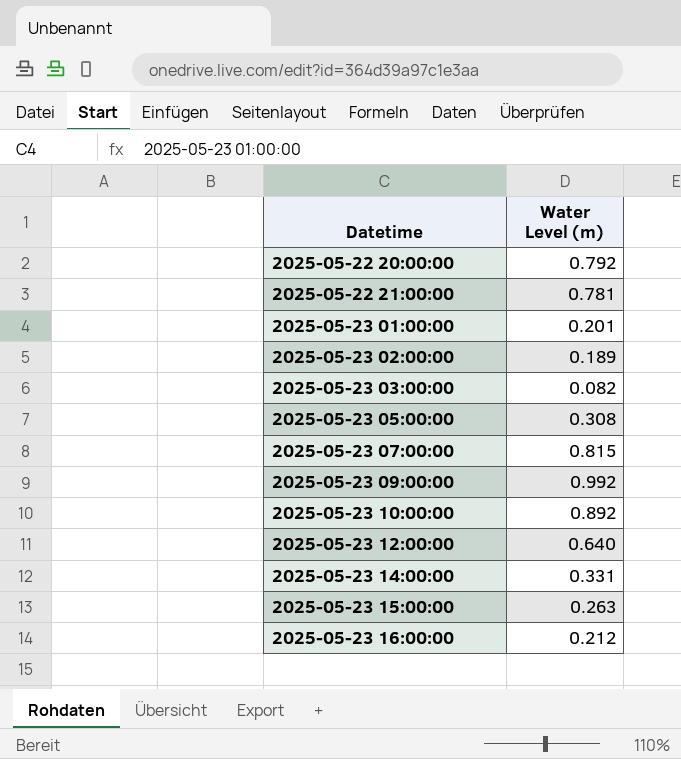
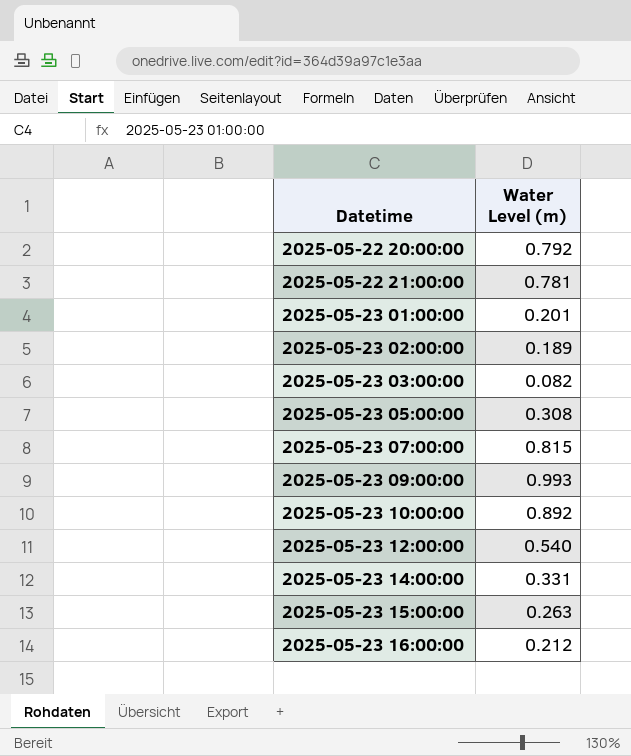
2025-05-23 09:00:00 | Water Level (m): 0.992 -> 0.993
2025-05-23 12:00:00 | Water Level (m): 0.640 -> 0.540

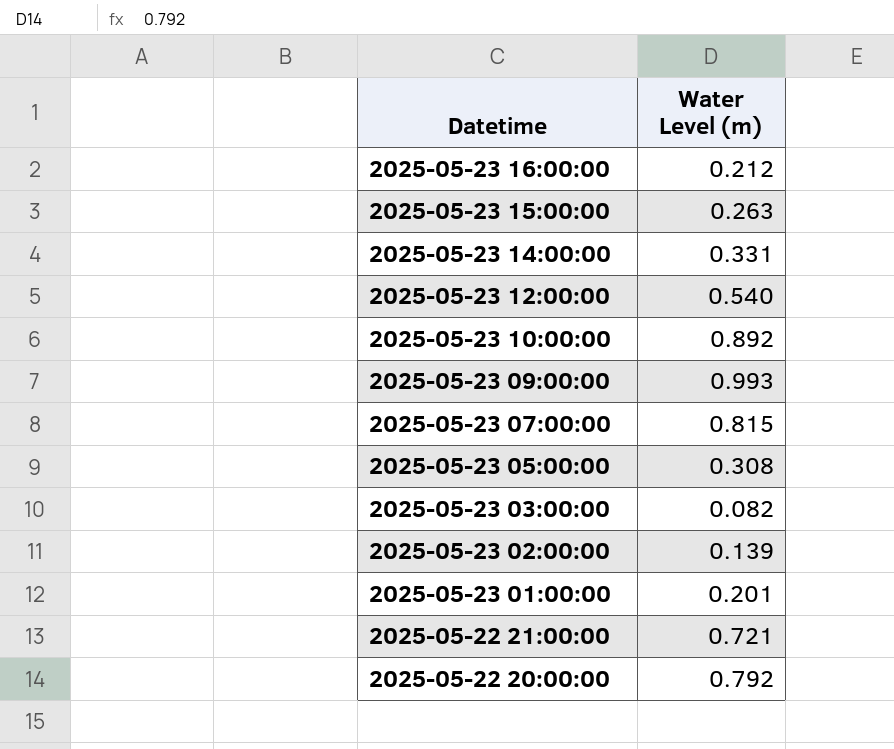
row order: Datetime ascending -> Datetime descending
2025-05-23 02:00:00 | Water Level (m): 0.189 -> 0.139
2025-05-22 21:00:00 | Water Level (m): 0.781 -> 0.721

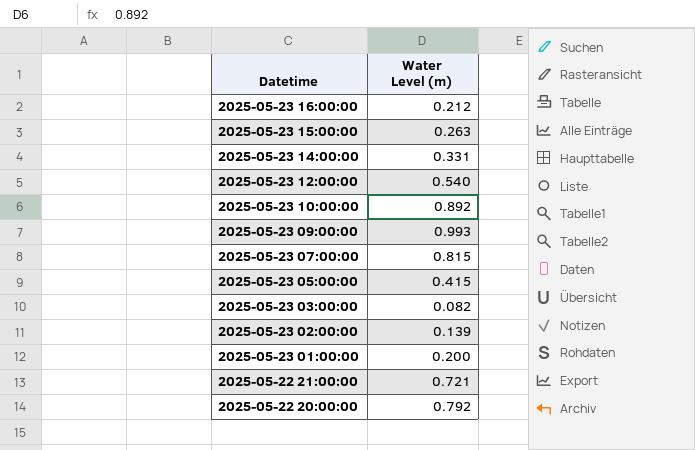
2025-05-23 05:00:00 | Water Level (m): 0.308 -> 0.415
2025-05-23 01:00:00 | Water Level (m): 0.201 -> 0.200

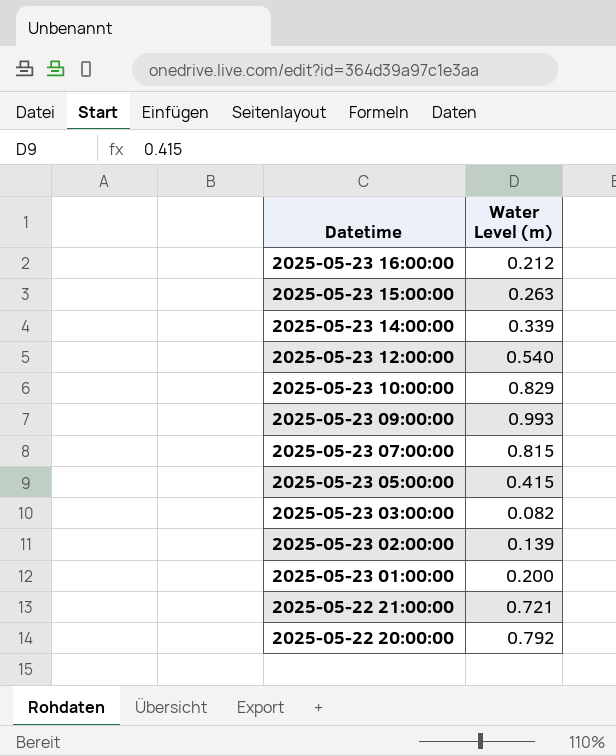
2025-05-23 14:00:00 | Water Level (m): 0.331 -> 0.339
2025-05-23 10:00:00 | Water Level (m): 0.892 -> 0.829

